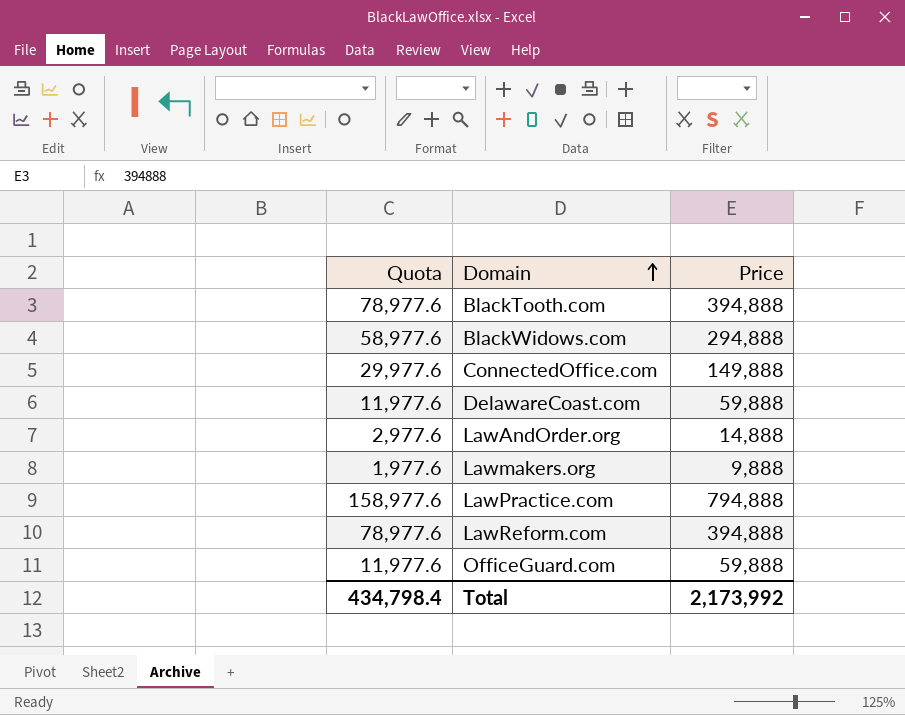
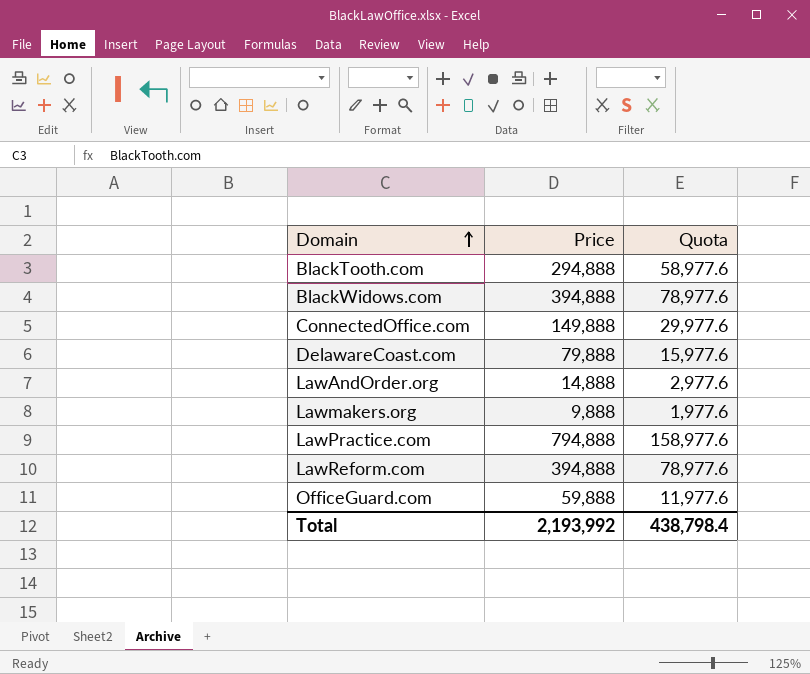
column Quota | position: 1 -> 3
BlackTooth.com | Price: 394,888 -> 294,888
BlackTooth.com | Quota: 78,977.6 -> 58,977.6
BlackWidows.com | Price: 294,888 -> 394,888
BlackWidows.com | Quota: 58,977.6 -> 78,977.6
DelawareCoast.com | Price: 59,888 -> 79,888
DelawareCoast.com | Quota: 11,977.6 -> 15,977.6
Total | Price: 2,173,992 -> 2,193,992
Total | Quota: 434,798.4 -> 438,798.4

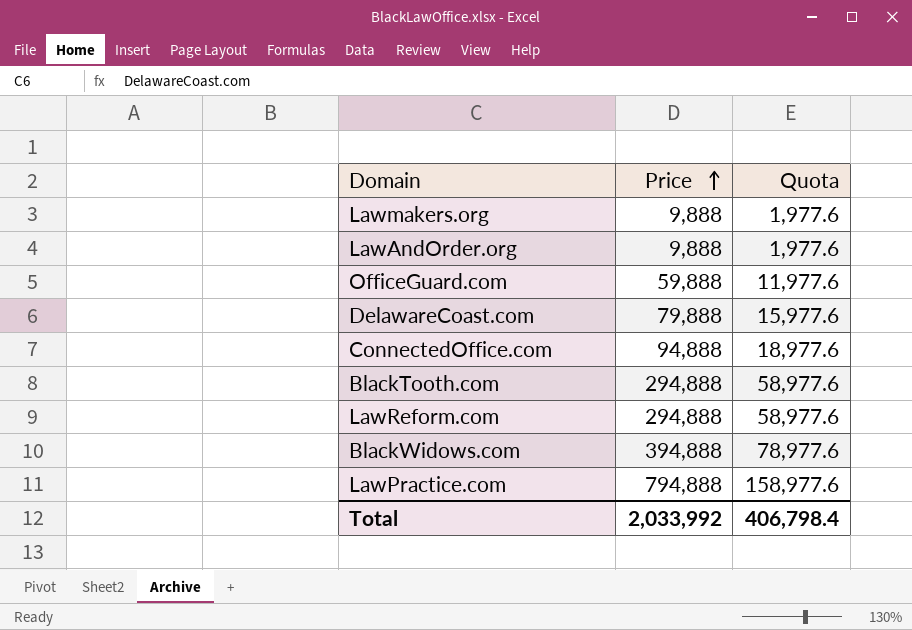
row order: Domain ascending -> Price ascending
LawAndOrder.org | Price: 14,888 -> 9,888
LawAndOrder.org | Quota: 2,977.6 -> 1,977.6
ConnectedOffice.com | Price: 149,888 -> 94,888
ConnectedOffice.com | Quota: 29,977.6 -> 18,977.6
LawReform.com | Price: 394,888 -> 294,888
LawReform.com | Quota: 78,977.6 -> 58,977.6
Total | Price: 2,193,992 -> 2,033,992
Total | Quota: 438,798.4 -> 406,798.4

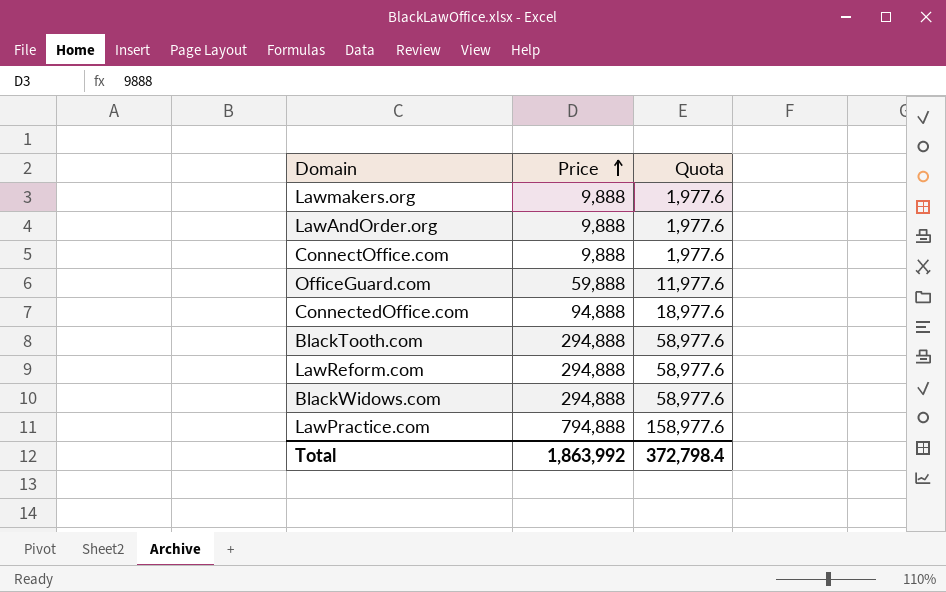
row DelawareCoast.com: 79,888 | 15,977.6 -> none
row ConnectOffice.com: none -> 9,888 | 1,977.6
BlackWidows.com | Price: 394,888 -> 294,888
BlackWidows.com | Quota: 78,977.6 -> 58,977.6
Total | Price: 2,033,992 -> 1,863,992
Total | Quota: 406,798.4 -> 372,798.4

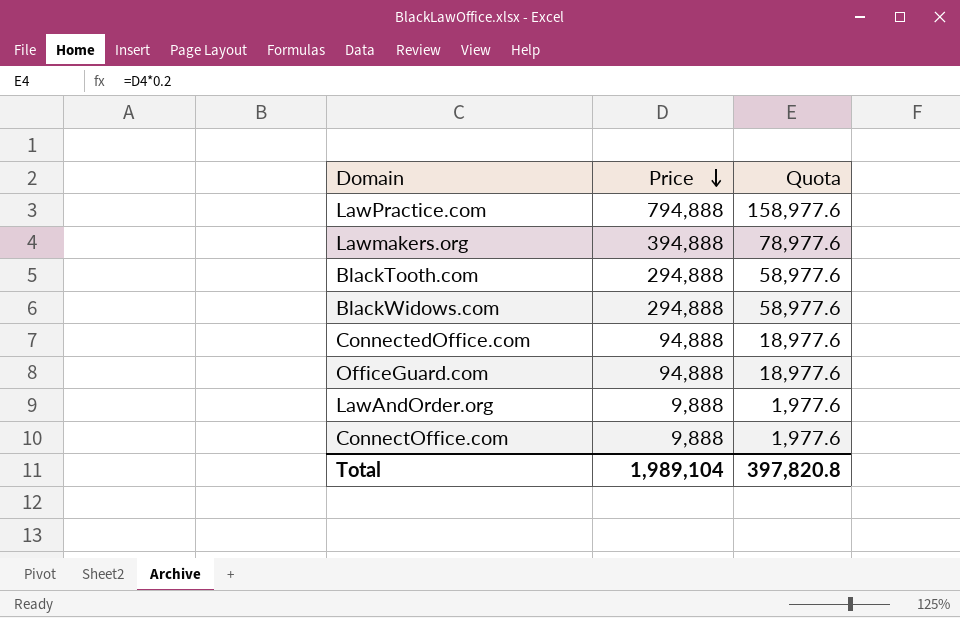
row order: Price ascending -> Price descending
row LawReform.com: 294,888 | 58,977.6 -> none
Lawmakers.org | Price: 9,888 -> 394,888
Lawmakers.org | Quota: 1,977.6 -> 78,977.6
OfficeGuard.com | Price: 59,888 -> 94,888
OfficeGuard.com | Quota: 11,977.6 -> 18,977.6
Total | Price: 1,863,992 -> 1,989,104
Total | Quota: 372,798.4 -> 397,820.8

